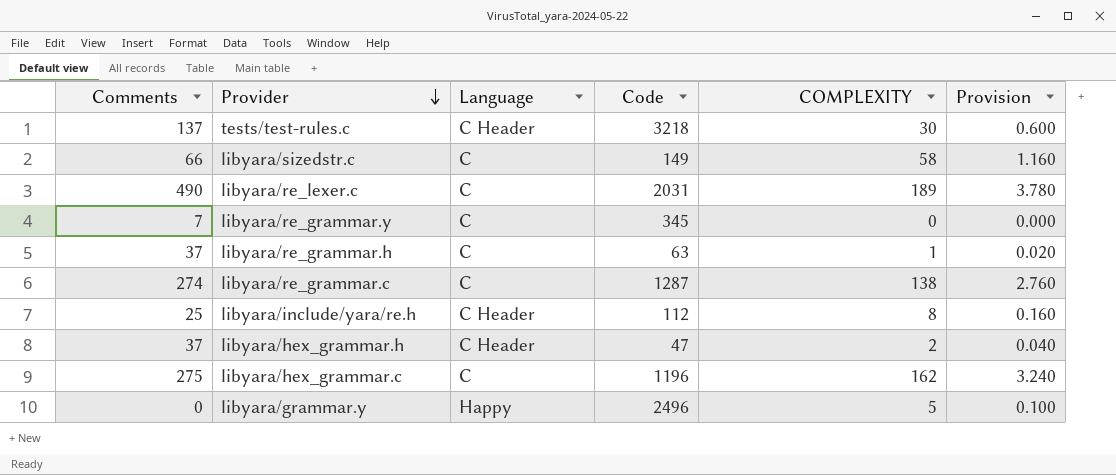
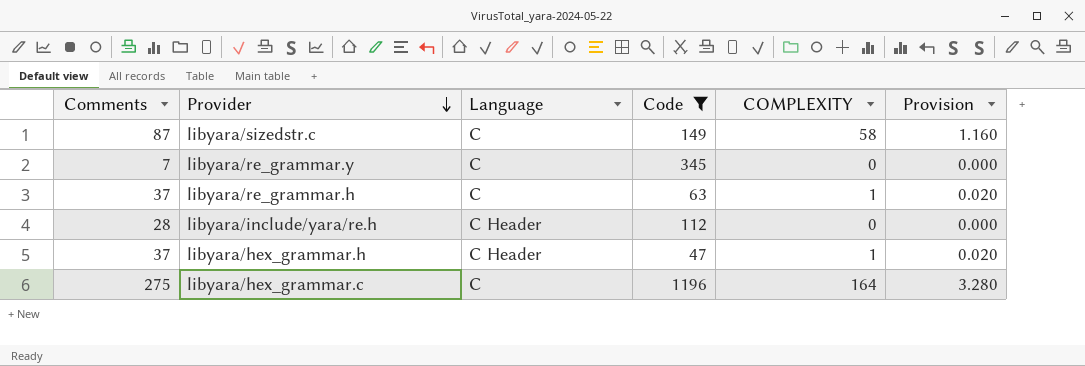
filter: none -> Code <= 1196
libyara/sizedstr.c | Comments: 66 -> 87
libyara/include/yara/re.h | Comments: 25 -> 28
libyara/include/yara/re.h | COMPLEXITY: 8 -> 0
libyara/include/yara/re.h | Provision: 0.160 -> 0.000
libyara/hex_grammar.h | COMPLEXITY: 2 -> 1
libyara/hex_grammar.h | Provision: 0.040 -> 0.020
libyara/hex_grammar.c | COMPLEXITY: 162 -> 164
libyara/hex_grammar.c | Provision: 3.240 -> 3.280

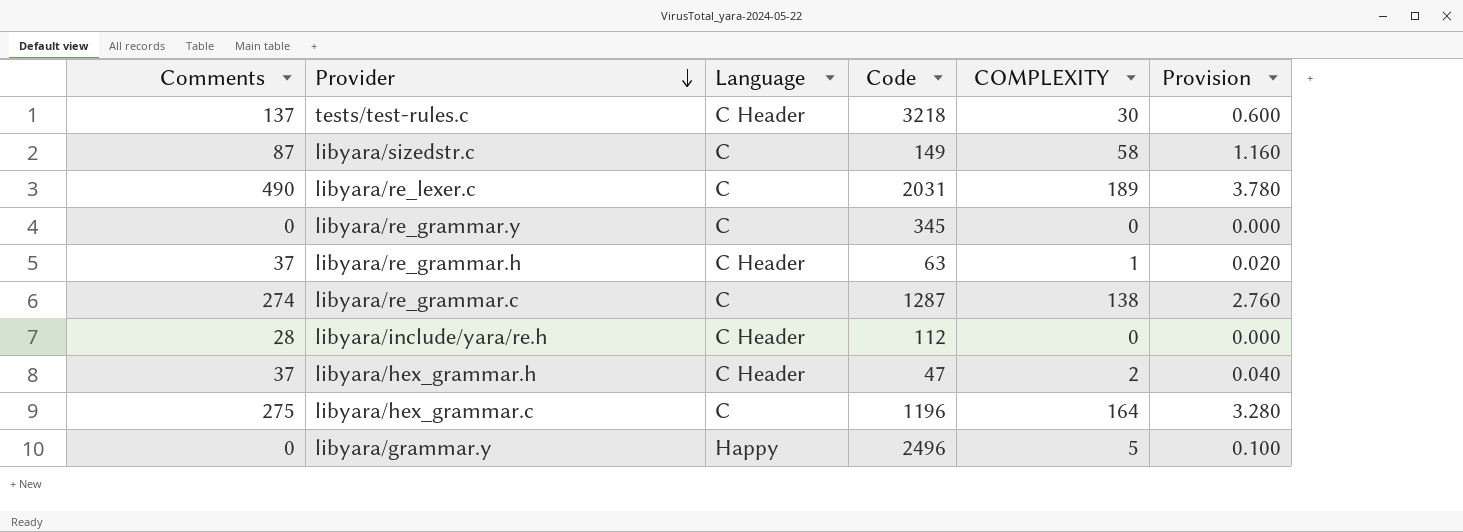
filter: Code <= 1196 -> none
libyara/re_grammar.y | Comments: 7 -> 0
libyara/re_grammar.h | Language: C -> C Header
libyara/hex_grammar.h | COMPLEXITY: 1 -> 2
libyara/hex_grammar.h | Provision: 0.020 -> 0.040

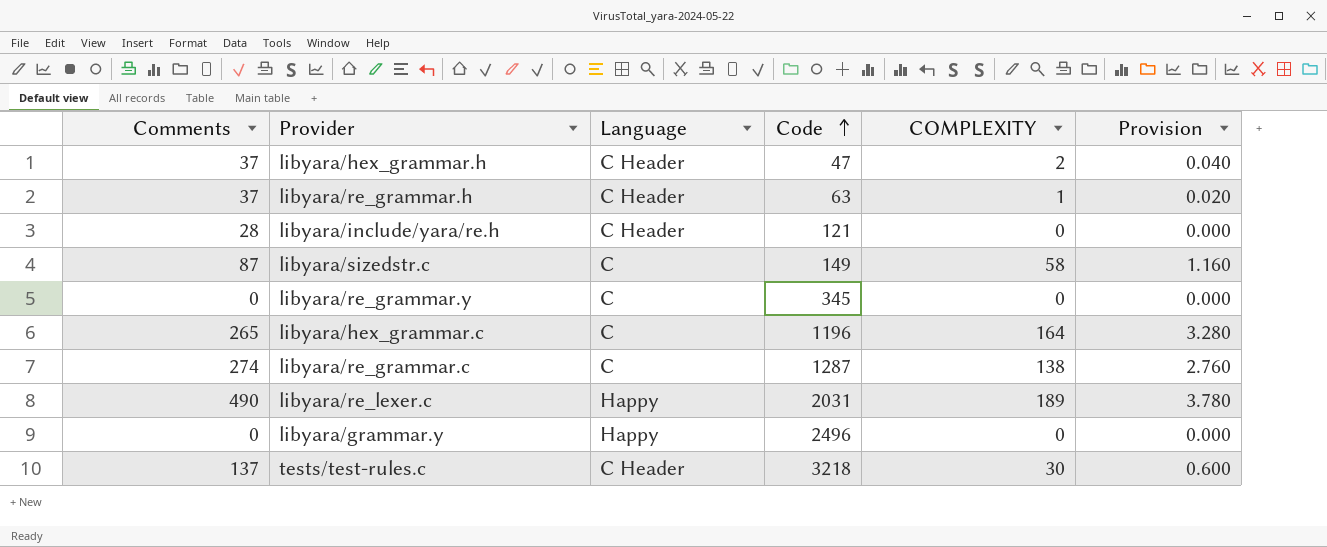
row order: Provider descending -> Code ascending
libyara/include/yara/re.h | Code: 112 -> 121
libyara/hex_grammar.c | Comments: 275 -> 265
libyara/re_lexer.c | Language: C -> Happy
libyara/grammar.y | COMPLEXITY: 5 -> 0
libyara/grammar.y | Provision: 0.100 -> 0.000

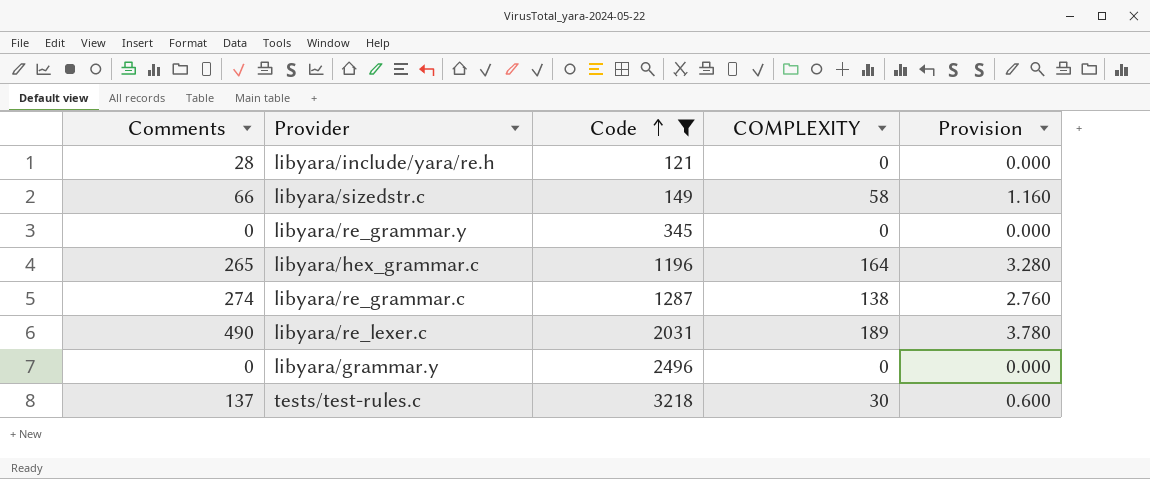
filter: none -> Code >= 121
column Language | position: 3 -> none
libyara/sizedstr.c | Comments: 87 -> 66

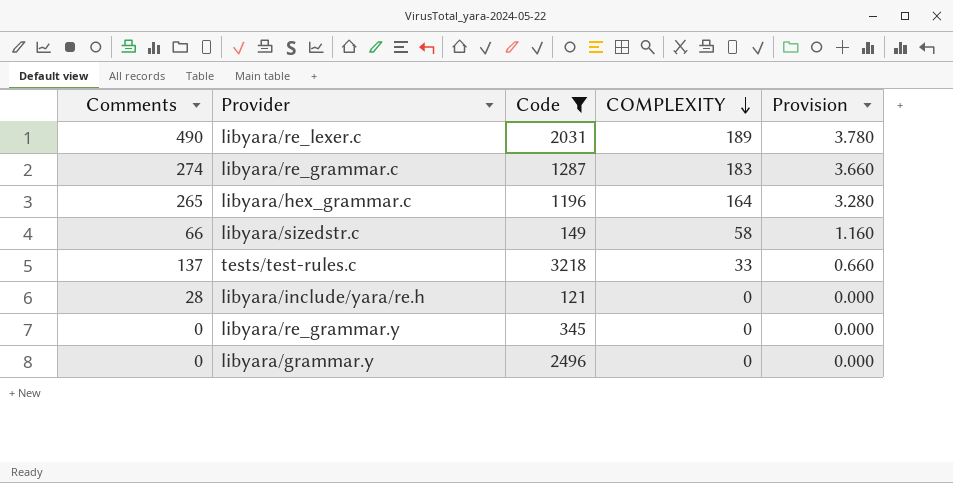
row order: Code ascending -> COMPLEXITY descending
libyara/re_grammar.c | COMPLEXITY: 138 -> 183
libyara/re_grammar.c | Provision: 2.760 -> 3.660
tests/test-rules.c | COMPLEXITY: 30 -> 33
tests/test-rules.c | Provision: 0.600 -> 0.660

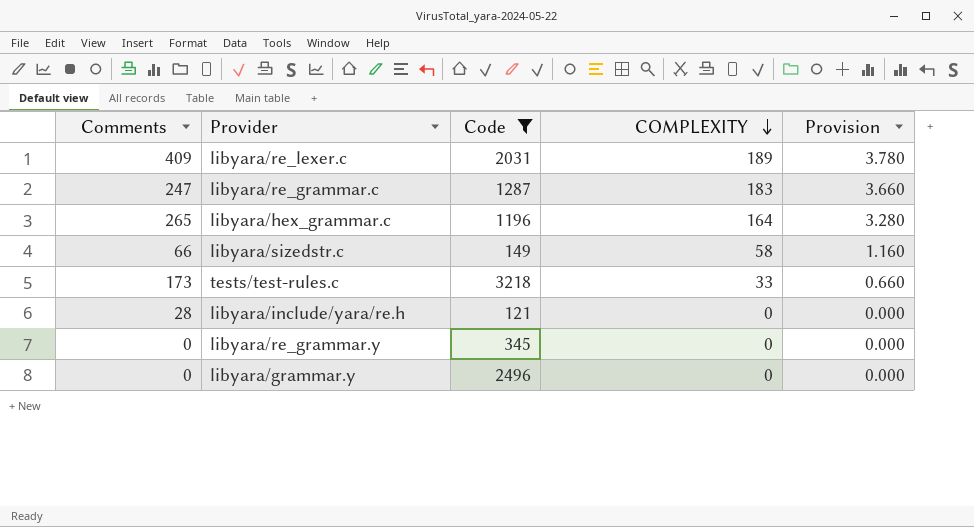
libyara/re_lexer.c | Comments: 490 -> 409
libyara/re_grammar.c | Comments: 274 -> 247
tests/test-rules.c | Comments: 137 -> 173

